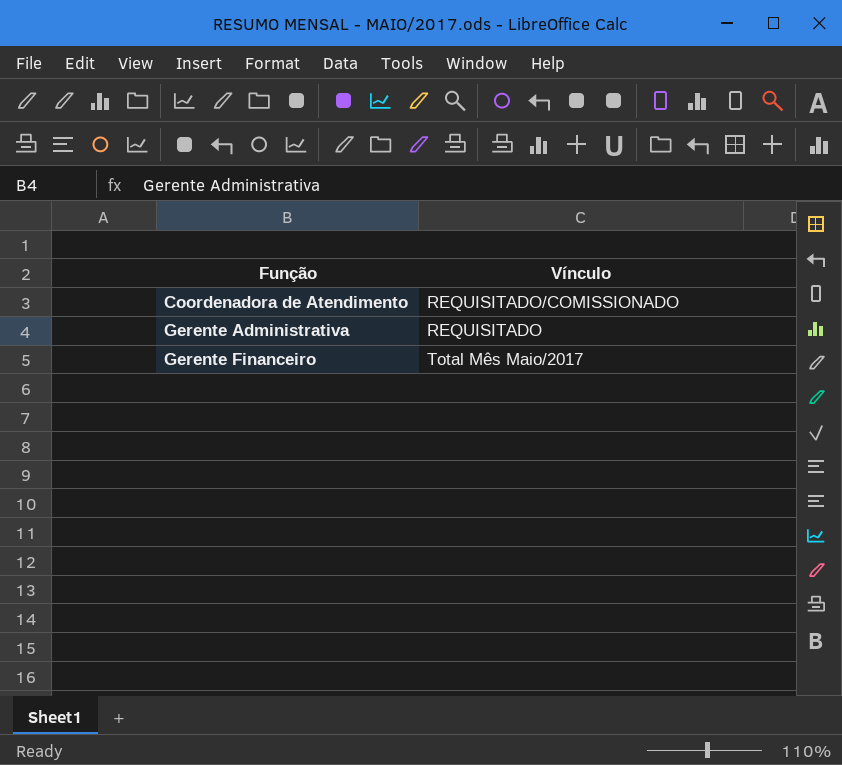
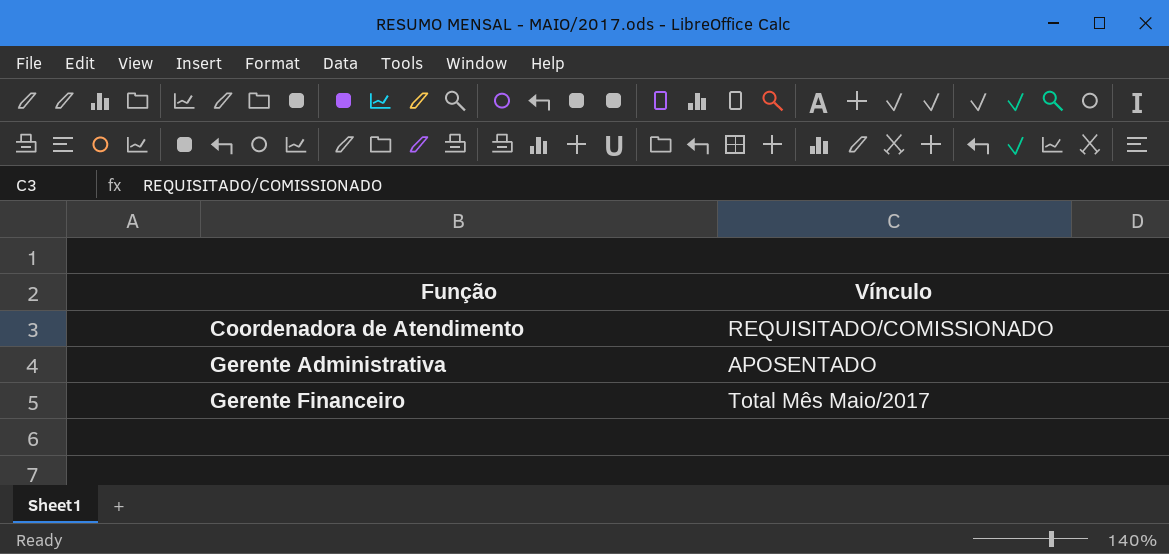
Gerente Administrativa | Vínculo: REQUISITADO -> APOSENTADO

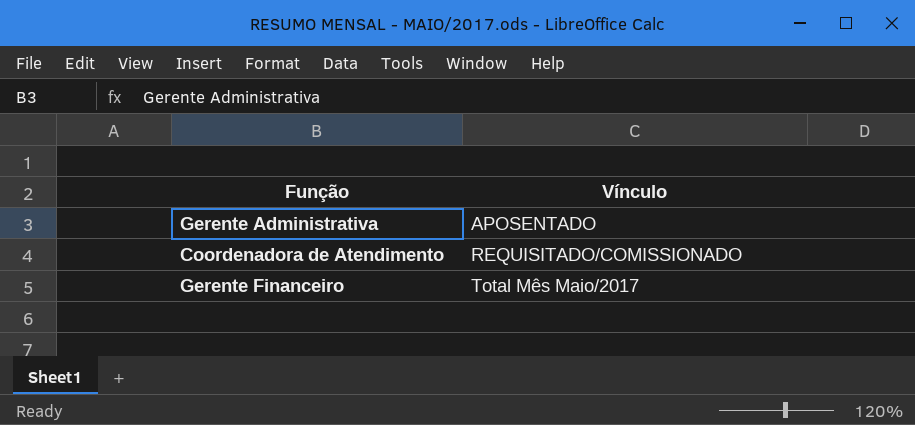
row order: Função ascending -> Vínculo ascending

